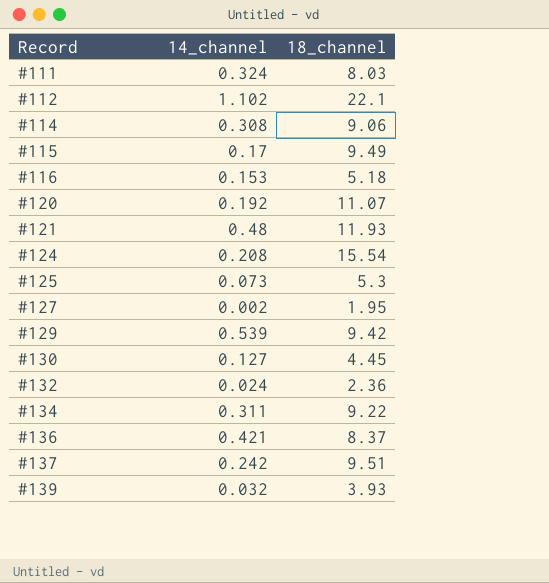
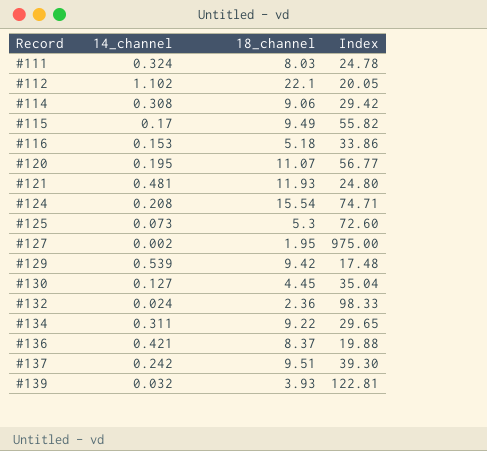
column Index | formula: none -> [18_channel] / [14_channel]
#120 | 14_channel: 0.192 -> 0.195
#121 | 14_channel: 0.48 -> 0.481

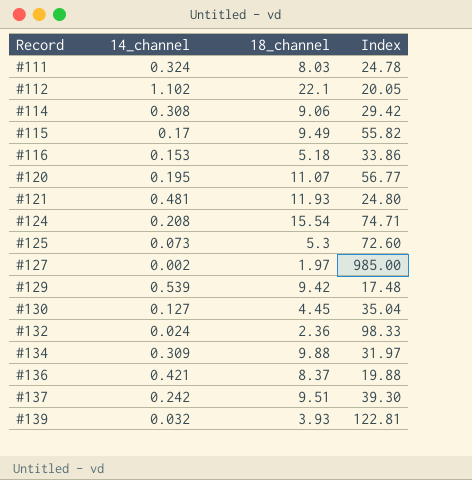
#127 | 18_channel: 1.95 -> 1.97
#127 | Index: 975.00 -> 985.00
#134 | 14_channel: 0.311 -> 0.309
#134 | 18_channel: 9.22 -> 9.88
#134 | Index: 29.65 -> 31.97

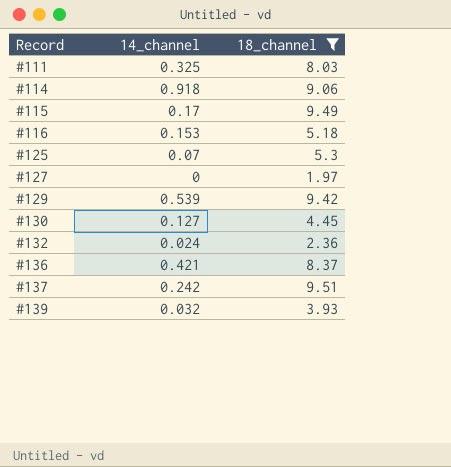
filter: none -> 18_channel <= 9.51
column Index | formula: [18_channel] / [14_channel] -> none
#111 | 14_channel: 0.324 -> 0.325
#114 | 14_channel: 0.308 -> 0.918
#125 | 14_channel: 0.073 -> 0.07
#127 | 14_channel: 0.002 -> 0

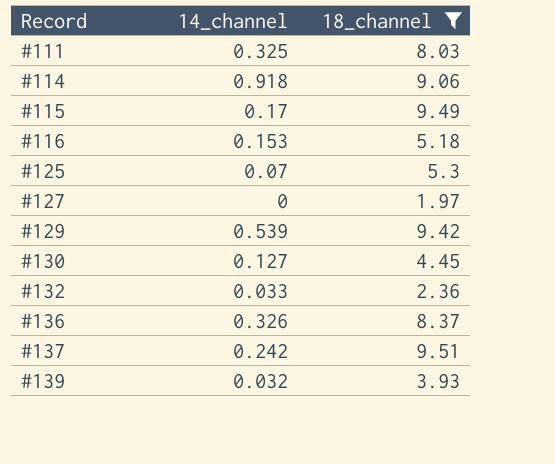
#132 | 14_channel: 0.024 -> 0.033
#136 | 14_channel: 0.421 -> 0.326

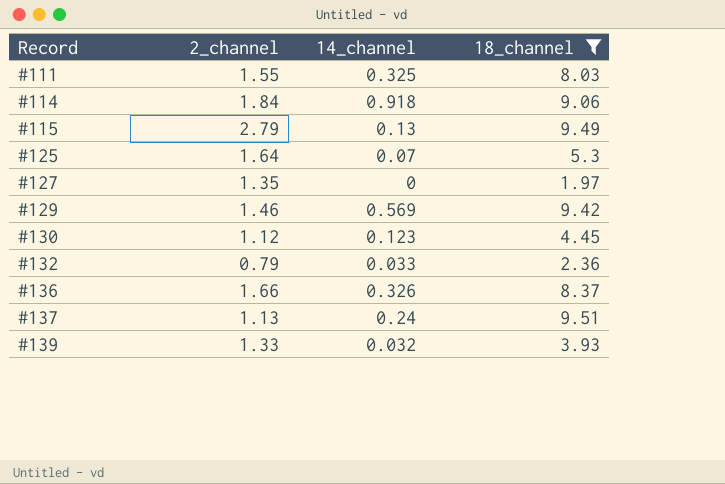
column 2_channel | position: none -> 2
row #116: 0.153 | 5.18 -> none
#115 | 14_channel: 0.17 -> 0.13
#129 | 14_channel: 0.539 -> 0.569
#130 | 14_channel: 0.127 -> 0.123
#137 | 14_channel: 0.242 -> 0.24

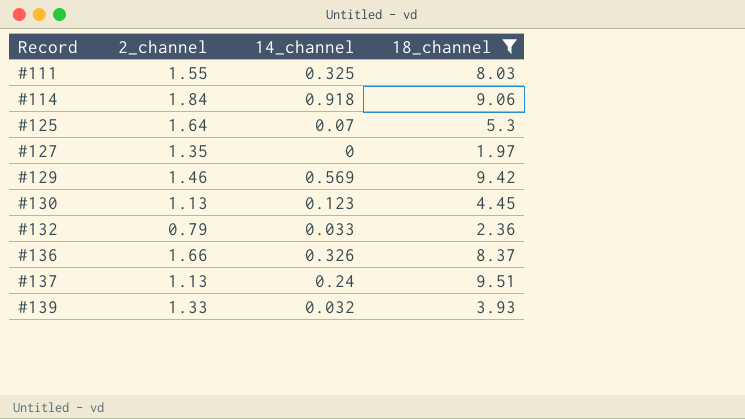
row #115: 2.79 | 0.13 | 9.49 -> none
#130 | 2_channel: 1.12 -> 1.13

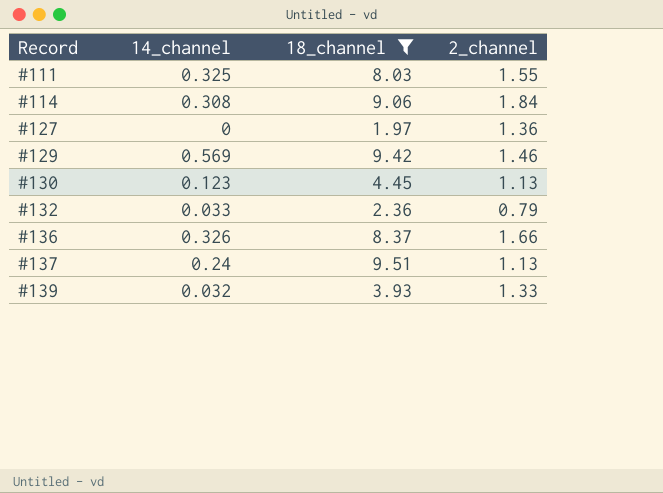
column 2_channel | position: 2 -> 4
row #125: 1.64 | 0.07 | 5.3 -> none
#114 | 14_channel: 0.918 -> 0.308
#127 | 2_channel: 1.35 -> 1.36

